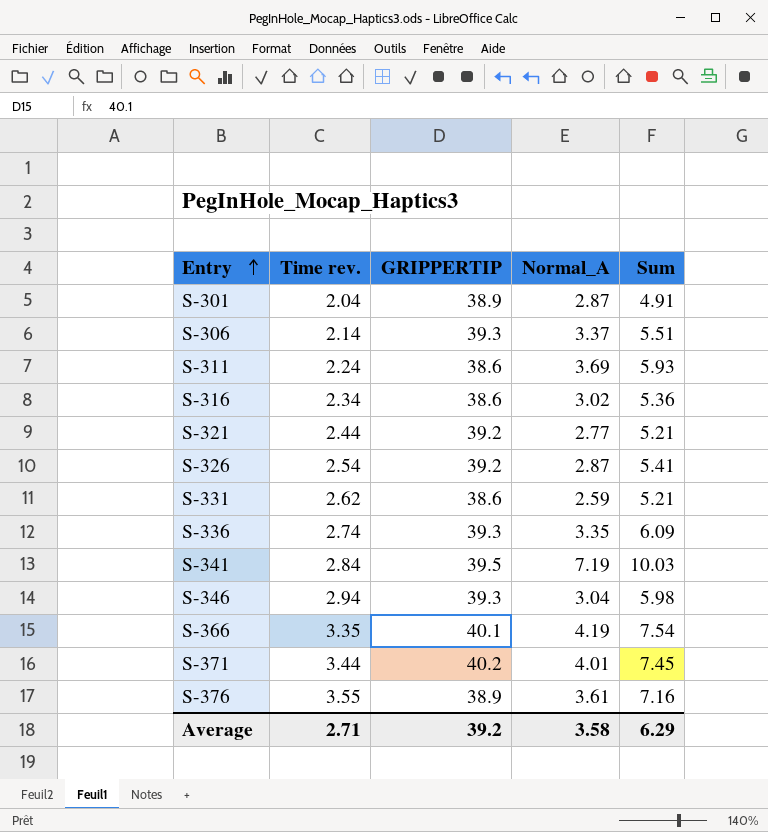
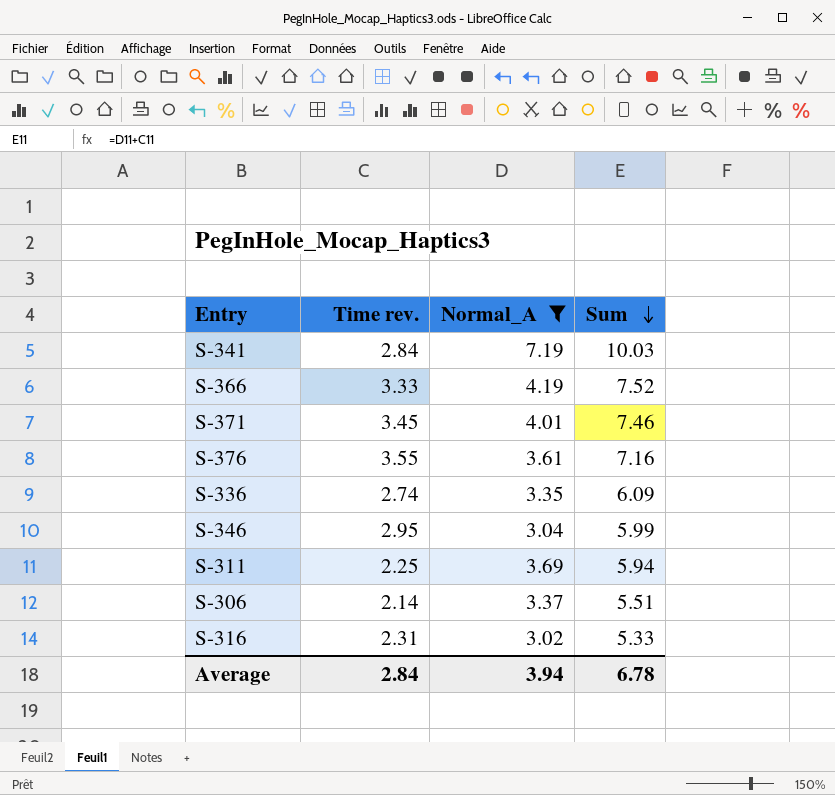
filter: none -> Normal_A >= 3.02
row order: Entry ascending -> Sum descending
column GRIPPERTIP | position: 3 -> none
S-366 | Time rev.: 3.35 -> 3.33
S-366 | Sum: 7.54 -> 7.52
S-371 | Time rev.: 3.44 -> 3.45
S-371 | Sum: 7.45 -> 7.46
S-346 | Time rev.: 2.94 -> 2.95
S-346 | Sum: 5.98 -> 5.99
S-311 | Time rev.: 2.24 -> 2.25
S-311 | Sum: 5.93 -> 5.94
S-316 | Time rev.: 2.34 -> 2.31
S-316 | Sum: 5.36 -> 5.33
Average | Time rev.: 2.71 -> 2.84
Average | Normal_A: 3.58 -> 3.94
Average | Sum: 6.29 -> 6.78

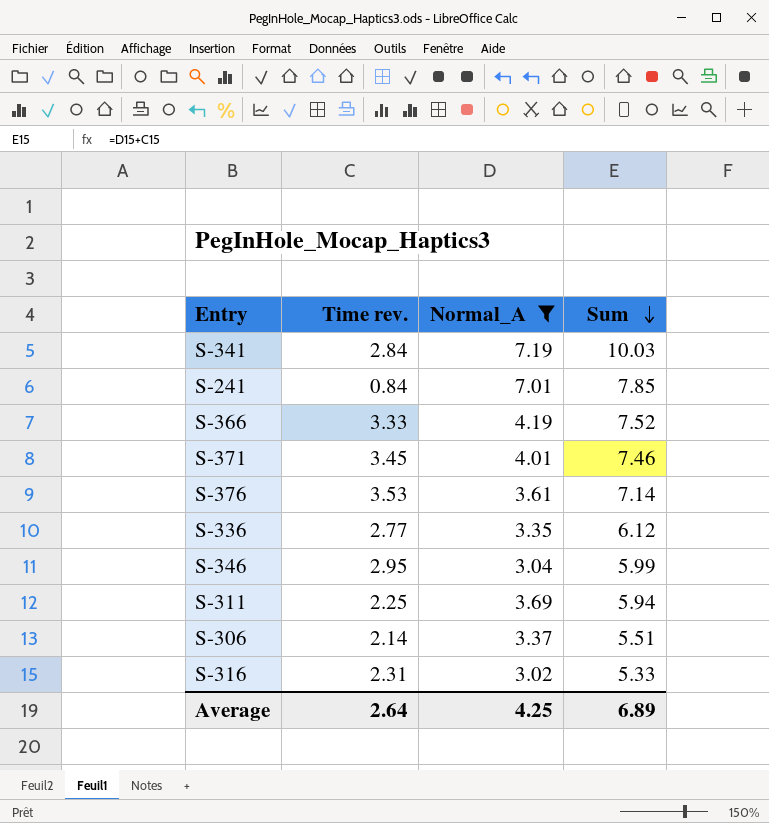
row S-241: none -> 0.84 | 7.01 | 7.85
S-376 | Time rev.: 3.55 -> 3.53
S-376 | Sum: 7.16 -> 7.14
S-336 | Time rev.: 2.74 -> 2.77
S-336 | Sum: 6.09 -> 6.12
Average | Time rev.: 2.84 -> 2.64
Average | Normal_A: 3.94 -> 4.25
Average | Sum: 6.78 -> 6.89

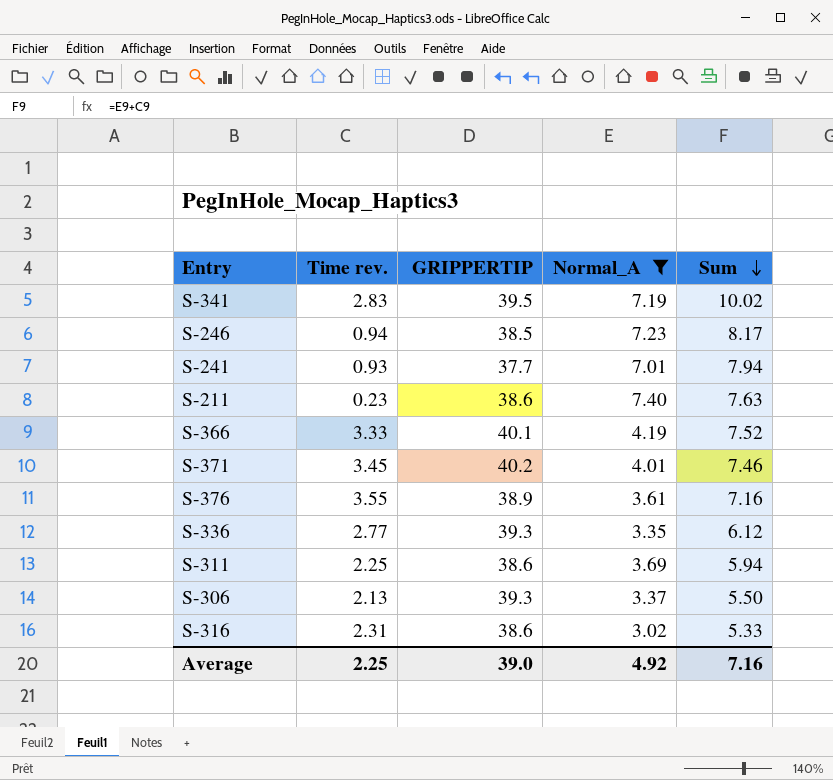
column GRIPPERTIP | position: none -> 3
row S-346: 2.95 | 3.04 | 5.99 -> none
S-341 | Time rev.: 2.84 -> 2.83
S-341 | Sum: 10.03 -> 10.02
row S-246: none -> 0.94 | 38.5 | 7.23 | 8.17
S-241 | Time rev.: 0.84 -> 0.93
S-241 | Sum: 7.85 -> 7.94
row S-211: none -> 0.23 | 38.6 | 7.40 | 7.63
S-376 | Time rev.: 3.53 -> 3.55
S-376 | Sum: 7.14 -> 7.16
S-306 | Time rev.: 2.14 -> 2.13
S-306 | Sum: 5.51 -> 5.50
Average | Time rev.: 2.64 -> 2.25
Average | Normal_A: 4.25 -> 4.92
Average | Sum: 6.89 -> 7.16

